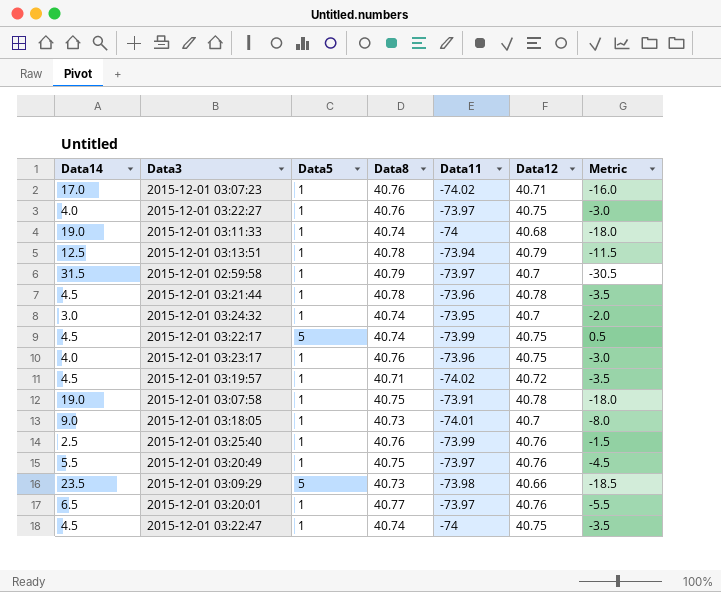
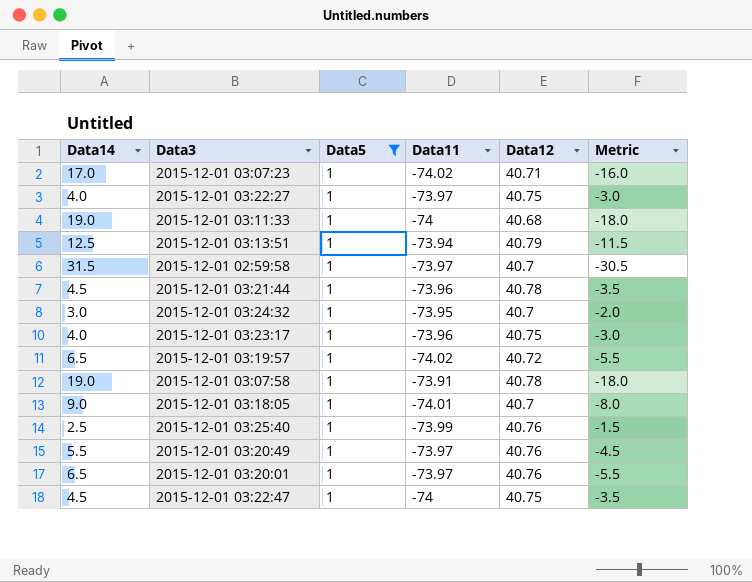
filter: none -> Data5 = 1
column Data8 | position: 4 -> none
2015-12-01 03:19:57 | Data14: 4.5 -> 6.5
2015-12-01 03:19:57 | Metric: -3.5 -> -5.5

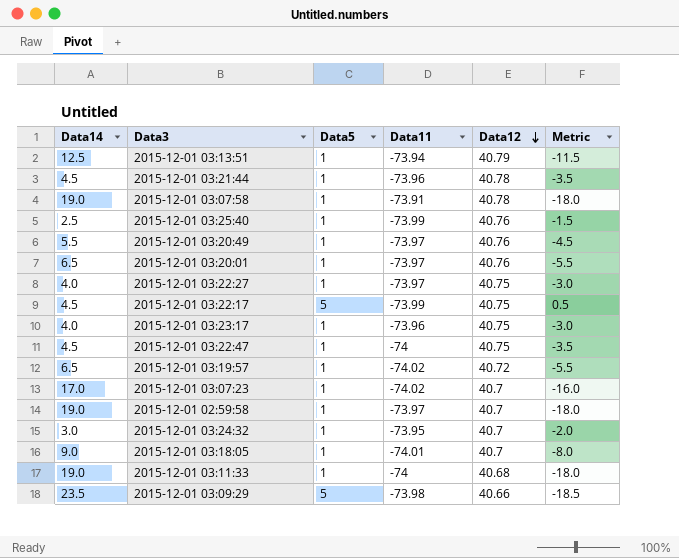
filter: Data5 = 1 -> none
row order: none -> Data12 descending
2015-12-01 03:07:23 | Data12: 40.71 -> 40.7
2015-12-01 02:59:58 | Data14: 31.5 -> 19.0
2015-12-01 02:59:58 | Metric: -30.5 -> -18.0

